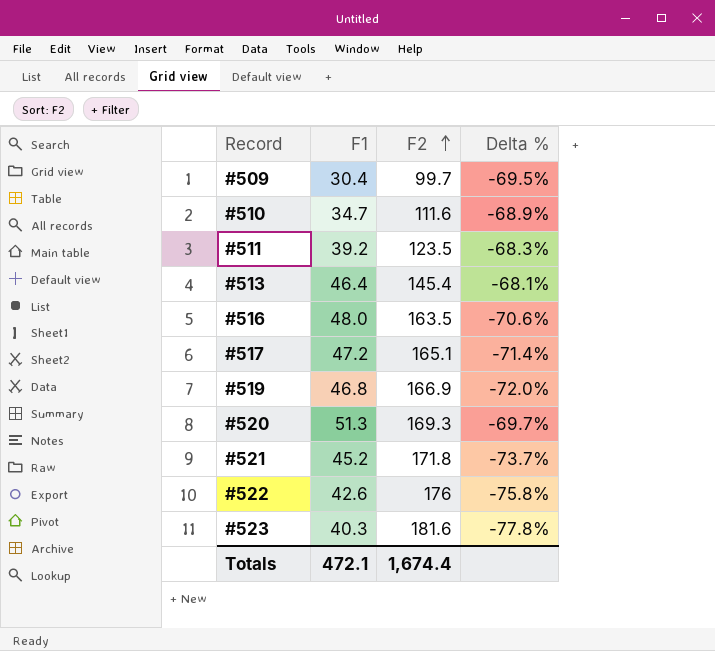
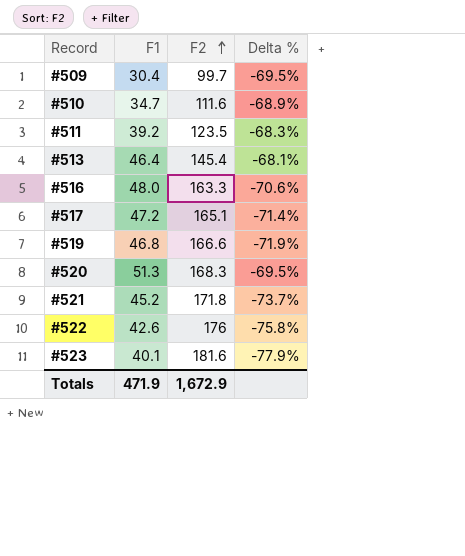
#516 | F2: 163.5 -> 163.3
#519 | F2: 166.9 -> 166.6
#519 | Delta %: -72.0% -> -71.9%
#520 | F2: 169.3 -> 168.3
#520 | Delta %: -69.7% -> -69.5%
#523 | F1: 40.3 -> 40.1
#523 | Delta %: -77.8% -> -77.9%
Totals | F1: 472.1 -> 471.9
Totals | F2: 1,674.4 -> 1,672.9

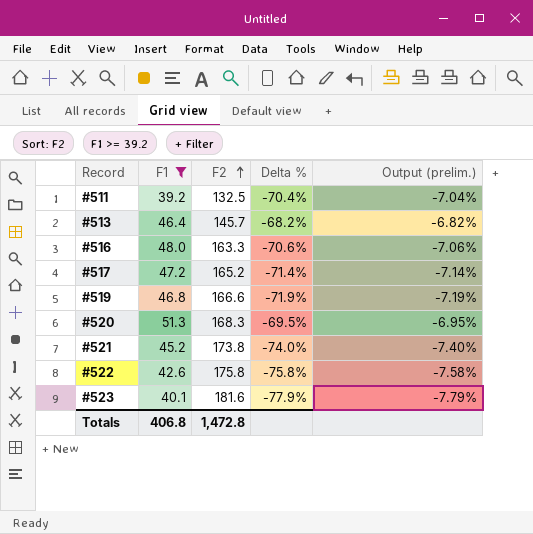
filter: none -> F1 >= 39.2
column Output (prelim.) | formula: none -> [Delta %] * 0.1
#511 | F2: 123.5 -> 132.5
#511 | Delta %: -68.3% -> -70.4%
#513 | F2: 145.4 -> 145.7
#513 | Delta %: -68.1% -> -68.2%
#517 | F2: 165.1 -> 165.2
#521 | F2: 171.8 -> 173.8
#521 | Delta %: -73.7% -> -74.0%
#522 | F2: 176 -> 175.8
Totals | F1: 471.9 -> 406.8
Totals | F2: 1,672.9 -> 1,472.8

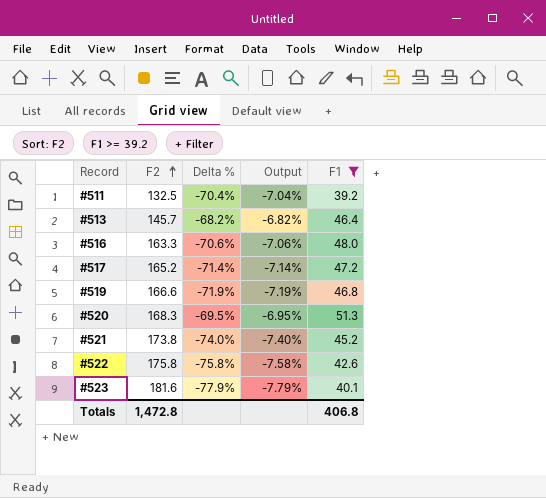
column name: Output (prelim.) -> Output
column F1 | position: 2 -> 5

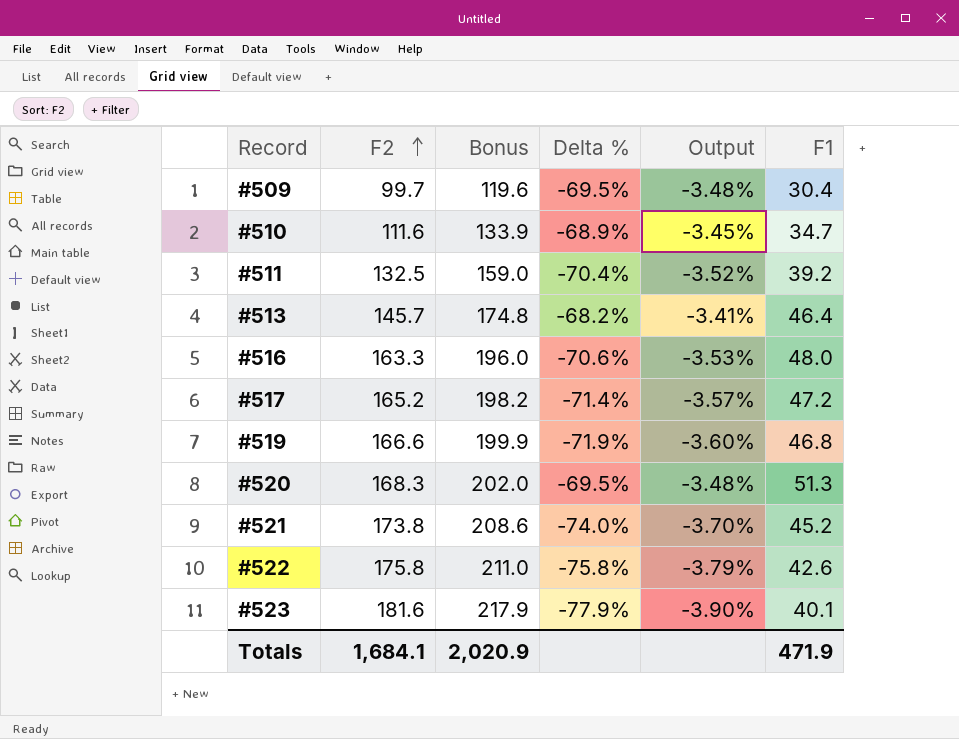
filter: F1 >= 39.2 -> none
column Bonus | formula: none -> [F2] * 1.2
column Output | formula: [Delta %] * 0.1 -> [Delta %] * 0.05
Totals | F2: 1,472.8 -> 1,684.1
Totals | F1: 406.8 -> 471.9

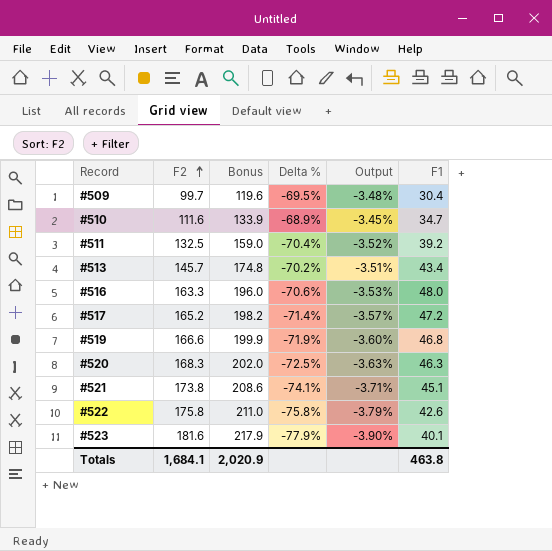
#513 | Delta %: -68.2% -> -70.2%
#513 | Output: -3.41% -> -3.51%
#513 | F1: 46.4 -> 43.4
#520 | Delta %: -69.5% -> -72.5%
#520 | Output: -3.48% -> -3.63%
#520 | F1: 51.3 -> 46.3
#521 | Delta %: -74.0% -> -74.1%
#521 | Output: -3.70% -> -3.71%
#521 | F1: 45.2 -> 45.1
Totals | F1: 471.9 -> 463.8

